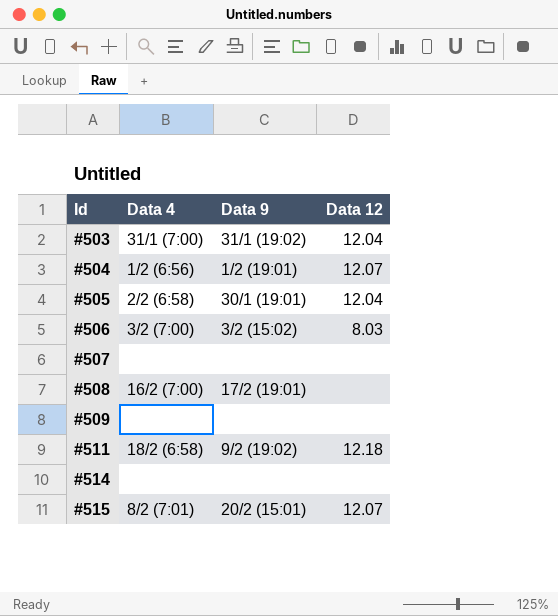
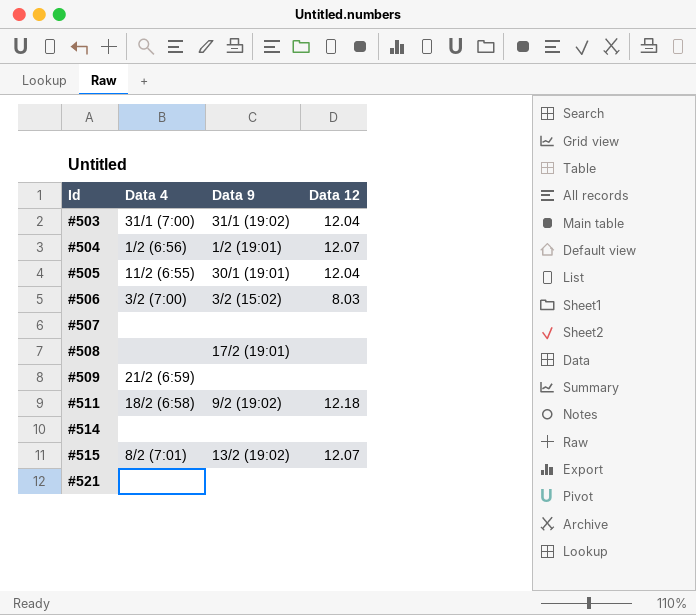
#505 | Data 4: 2/2 (6:58) -> 11/2 (6:55)
#508 | Data 4: 16/2 (7:00) -> none
#509 | Data 4: none -> 21/2 (6:59)
#515 | Data 9: 20/2 (15:01) -> 13/2 (19:02)
row #521: none -> none | none | none

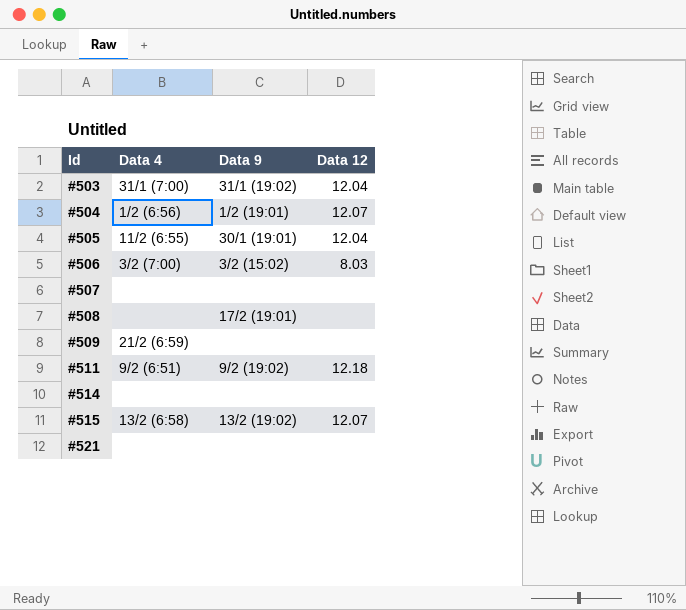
#511 | Data 4: 18/2 (6:58) -> 9/2 (6:51)
#515 | Data 4: 8/2 (7:01) -> 13/2 (6:58)

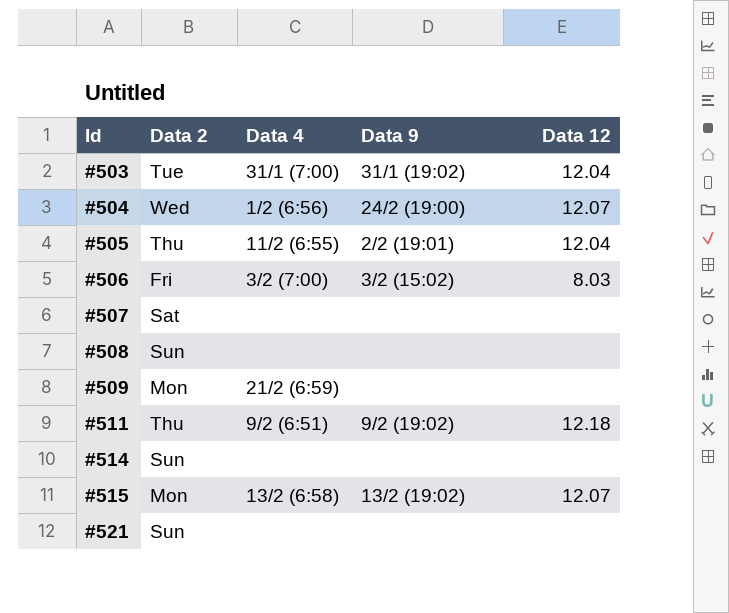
column Data 2 | position: none -> 2
#504 | Data 9: 1/2 (19:01) -> 24/2 (19:00)
#505 | Data 9: 30/1 (19:01) -> 2/2 (19:01)
#508 | Data 9: 17/2 (19:01) -> none

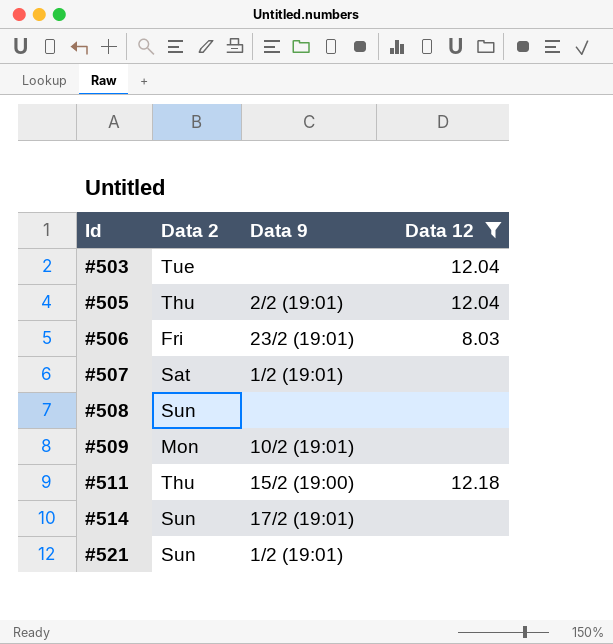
filter: none -> Data 12 != 12.07
column Data 4 | position: 3 -> none
#503 | Data 9: 31/1 (19:02) -> none
#506 | Data 9: 3/2 (15:02) -> 23/2 (19:01)
#507 | Data 9: none -> 1/2 (19:01)
#509 | Data 9: none -> 10/2 (19:01)
#511 | Data 9: 9/2 (19:02) -> 15/2 (19:00)
#514 | Data 9: none -> 17/2 (19:01)
#521 | Data 9: none -> 1/2 (19:01)

